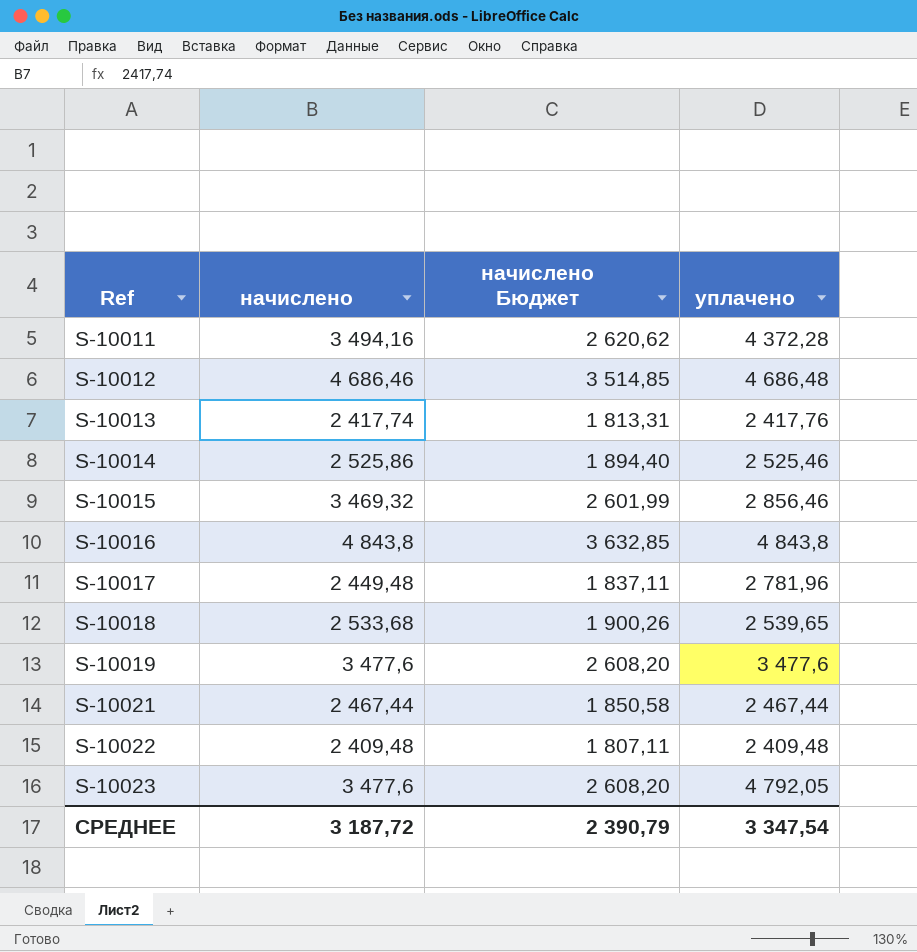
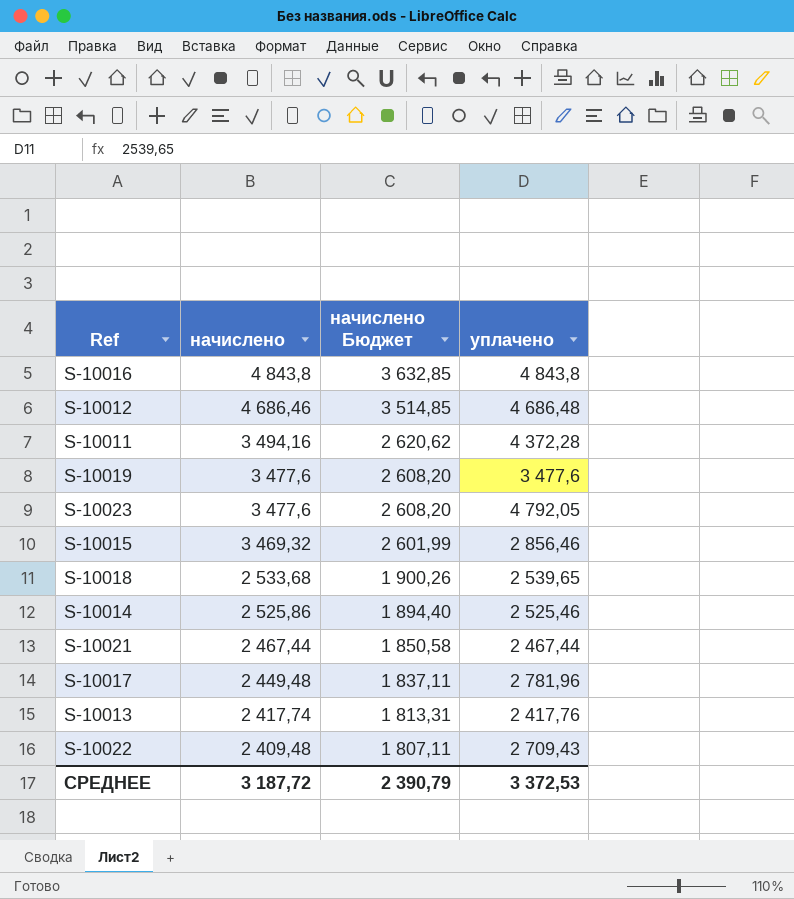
row order: Ref ascending -> начислено descending
S-10022 | уплачено: 2 409,48 -> 2 709,43
СРЕДНЕЕ | уплачено: 3 347,54 -> 3 372,53

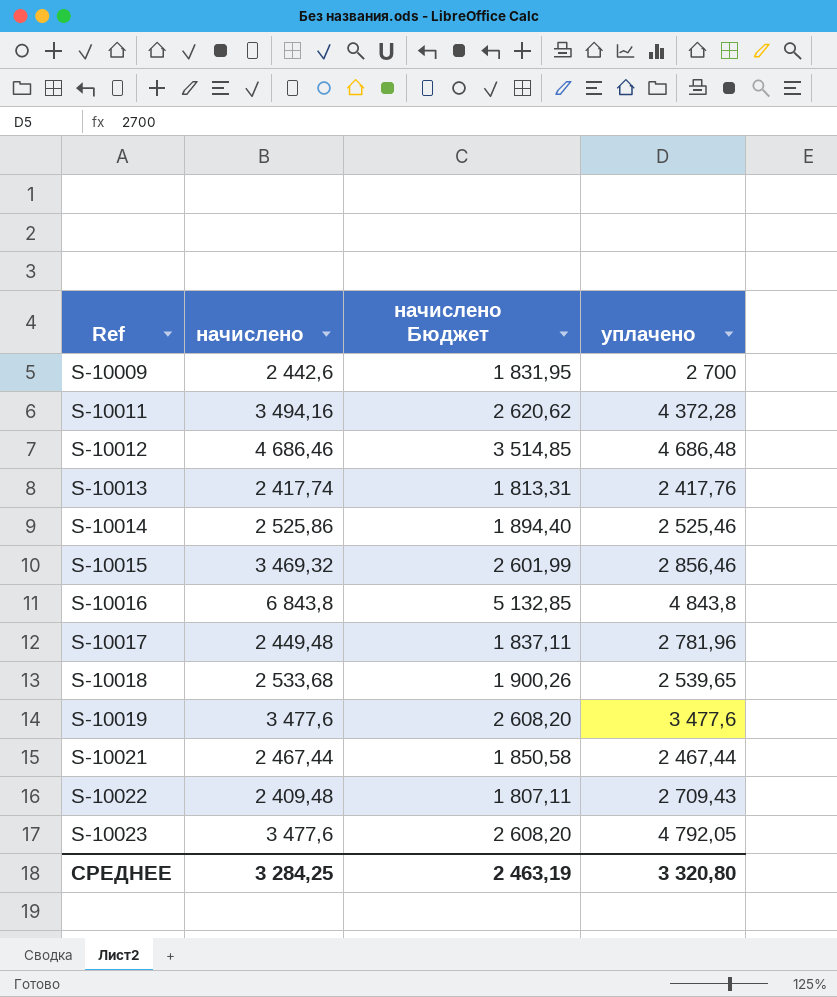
row order: начислено descending -> Ref ascending
row S-10009: none -> 2 442,6 | 1 831,95 | 2 700
S-10016 | начислено: 4 843,8 -> 6 843,8
S-10016 | начислено Бюджет: 3 632,85 -> 5 132,85
СРЕДНЕЕ | начислено: 3 187,72 -> 3 284,25
СРЕДНЕЕ | начислено Бюджет: 2 390,79 -> 2 463,19
СРЕДНЕЕ | уплачено: 3 372,53 -> 3 320,80

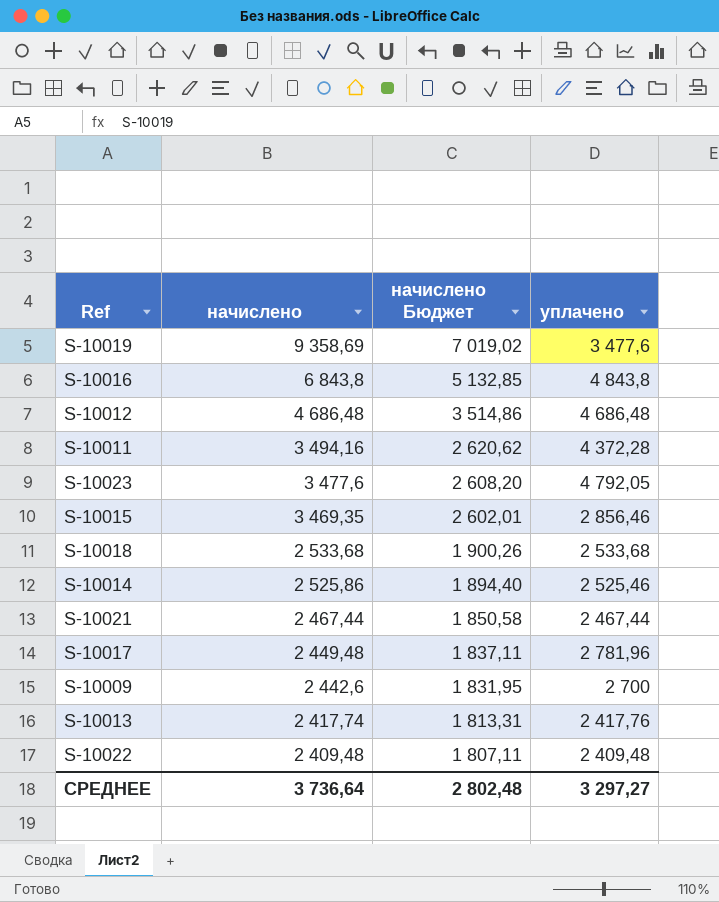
row order: Ref ascending -> начислено descending
S-10019 | начислено: 3 477,6 -> 9 358,69
S-10019 | начислено Бюджет: 2 608,20 -> 7 019,02
S-10012 | начислено: 4 686,46 -> 4 686,48
S-10012 | начислено Бюджет: 3 514,85 -> 3 514,86
S-10015 | начислено: 3 469,32 -> 3 469,35
S-10015 | начислено Бюджет: 2 601,99 -> 2 602,01
S-10018 | уплачено: 2 539,65 -> 2 533,68
S-10022 | уплачено: 2 709,43 -> 2 409,48
СРЕДНЕЕ | начислено: 3 284,25 -> 3 736,64
СРЕДНЕЕ | начислено Бюджет: 2 463,19 -> 2 802,48
СРЕДНЕЕ | уплачено: 3 320,80 -> 3 297,27

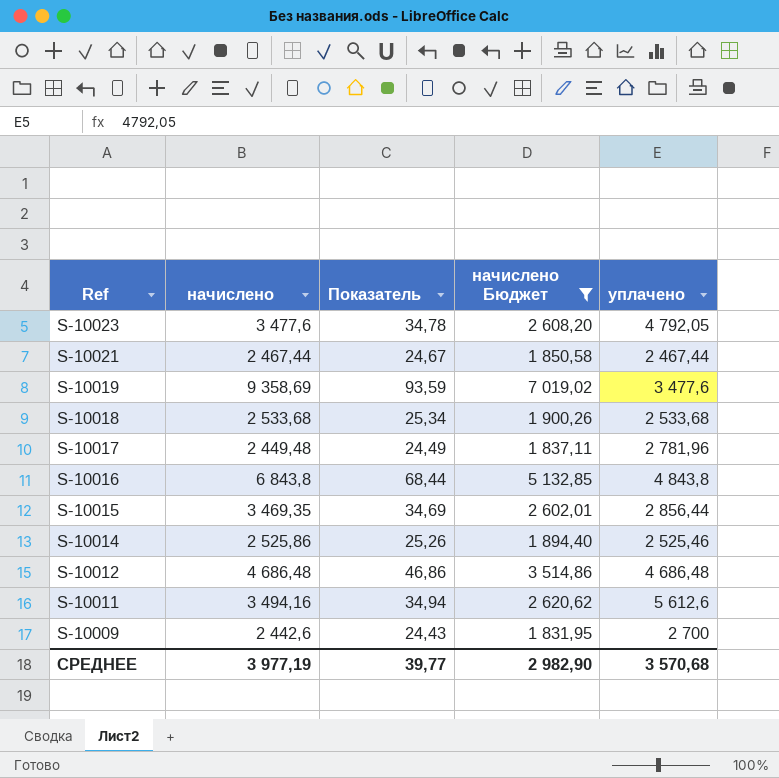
filter: none -> начислено Бюджет >= 1 831,95
row order: начислено descending -> Ref descending
column Показатель | formula: none -> [начислено] * 0,01
S-10015 | уплачено: 2 856,46 -> 2 856,44
S-10011 | уплачено: 4 372,28 -> 5 612,6
СРЕДНЕЕ | начислено: 3 736,64 -> 3 977,19
СРЕДНЕЕ | начислено Бюджет: 2 802,48 -> 2 982,90
СРЕДНЕЕ | уплачено: 3 297,27 -> 3 570,68

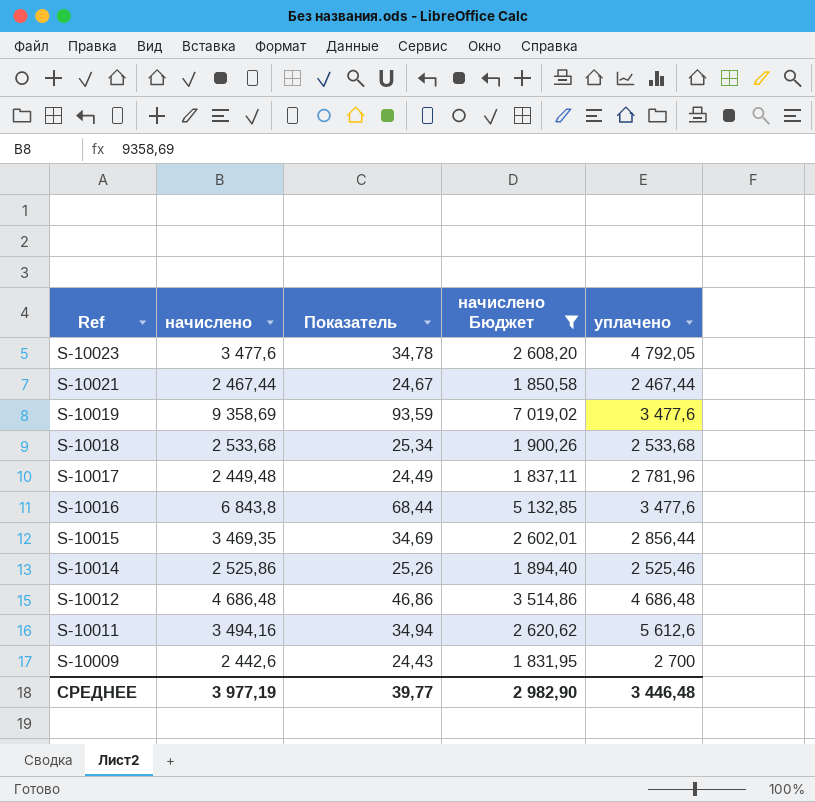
S-10016 | уплачено: 4 843,8 -> 3 477,6
СРЕДНЕЕ | уплачено: 3 570,68 -> 3 446,48

